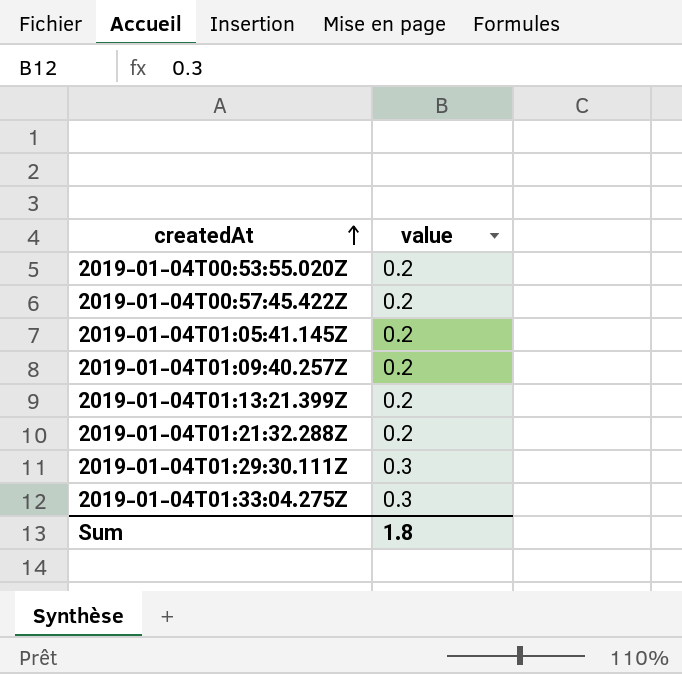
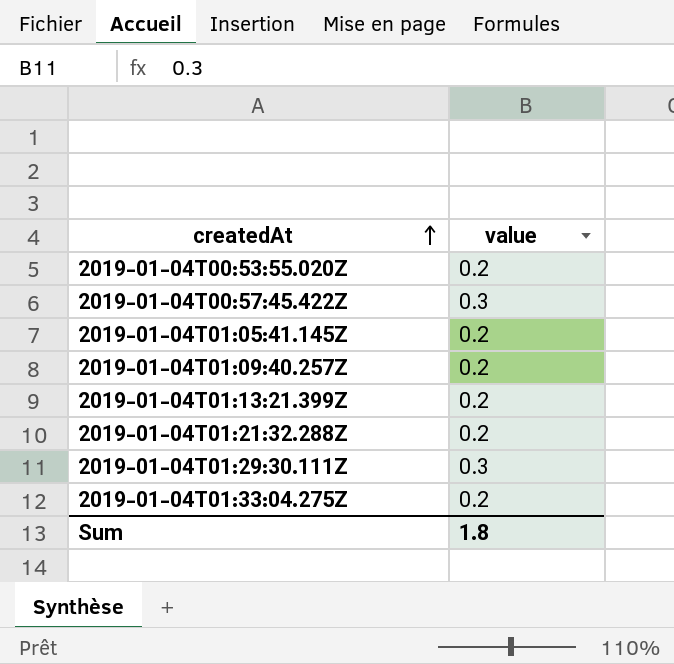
2019-01-04T00:57:45.422Z | value: 0.2 -> 0.3
2019-01-04T01:33:04.275Z | value: 0.3 -> 0.2

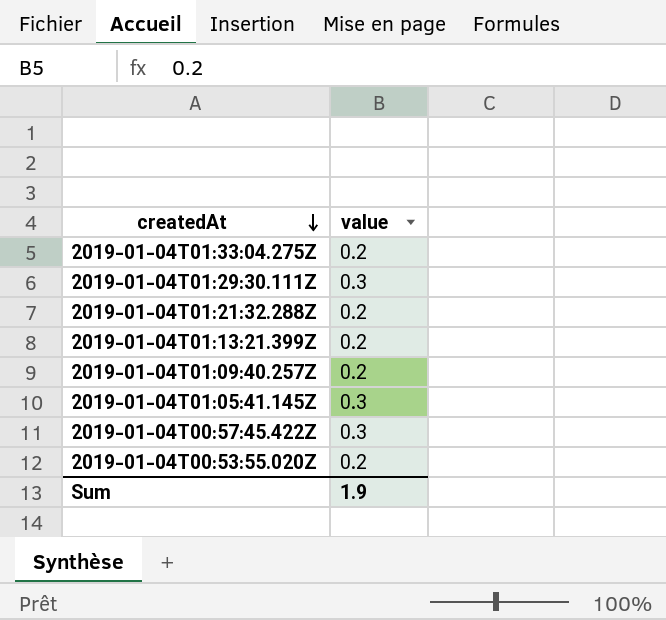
row order: createdAt ascending -> createdAt descending
2019-01-04T01:05:41.145Z | value: 0.2 -> 0.3
Sum | value: 1.8 -> 1.9

